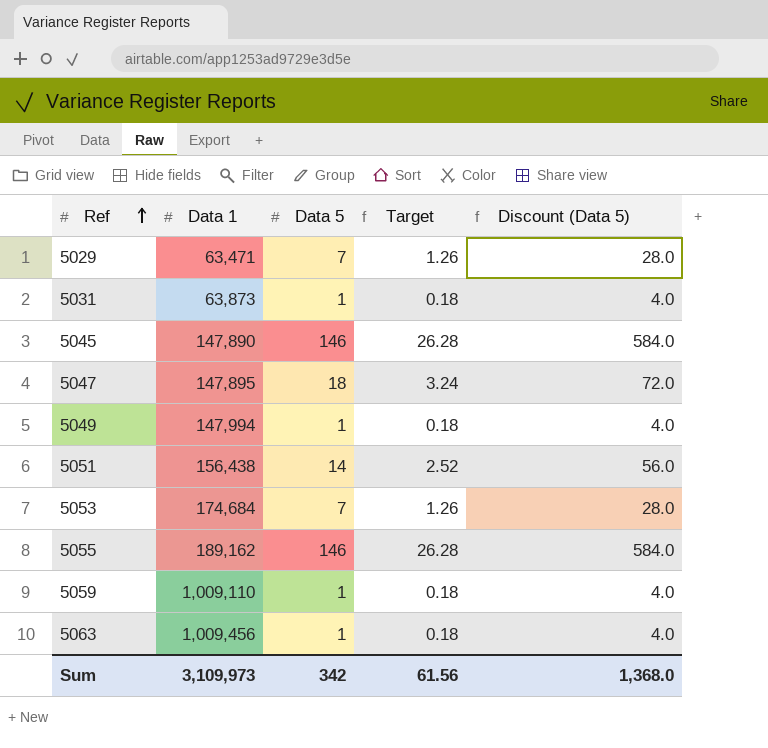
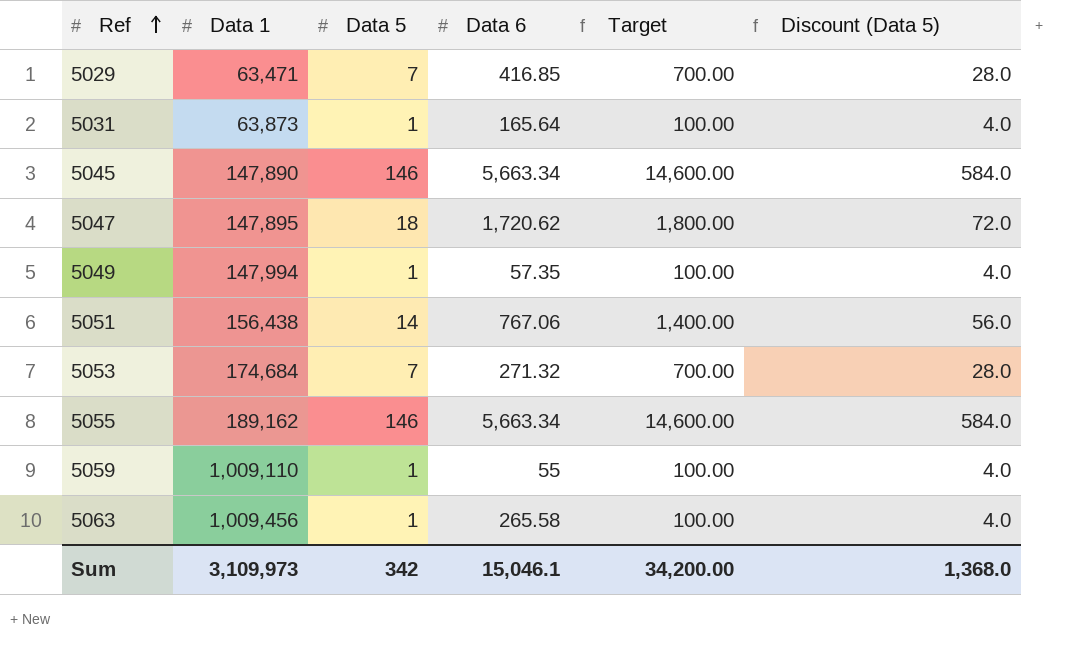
column Data 6 | position: none -> 4
column Target | formula: [Data 5] * 0.18 -> [Data 5] * 100
Sum | Target: 61.56 -> 34,200.00

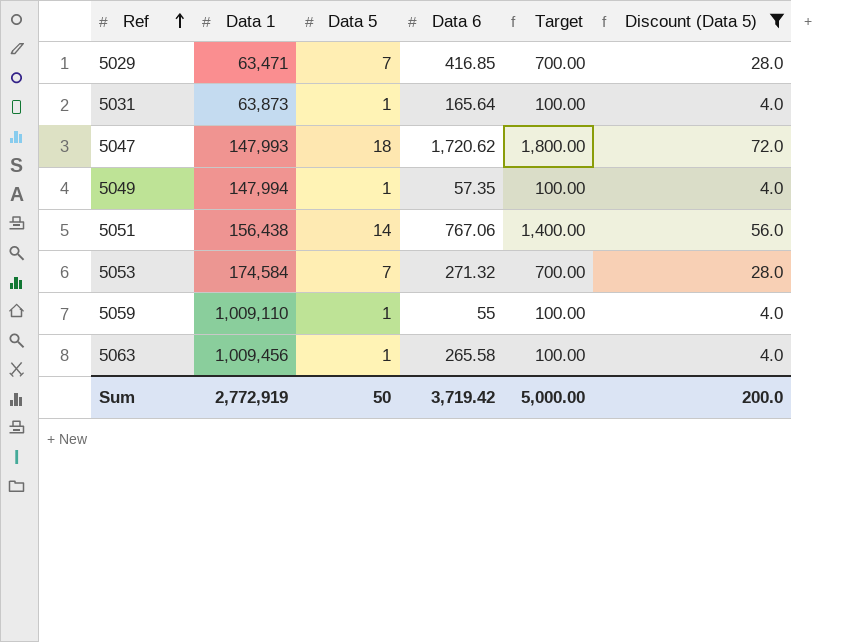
filter: none -> Discount (Data 5) != 584.0
5047 | Data 1: 147,895 -> 147,993
5053 | Data 1: 174,684 -> 174,584
Sum | Data 1: 3,109,973 -> 2,772,919
Sum | Data 5: 342 -> 50
Sum | Data 6: 15,046.1 -> 3,719.42
Sum | Target: 34,200.00 -> 5,000.00
Sum | Discount (Data 5): 1,368.0 -> 200.0

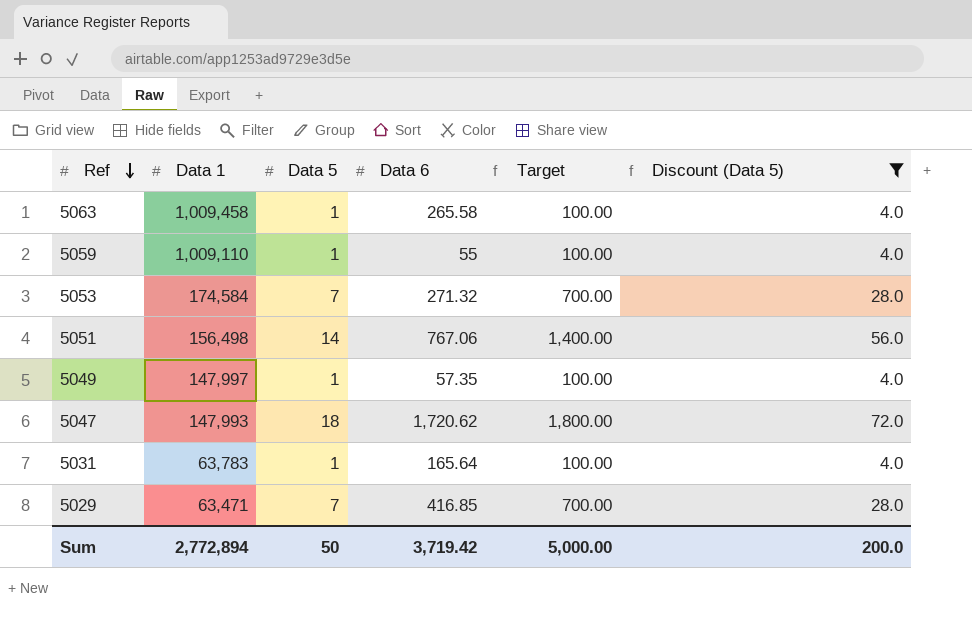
row order: Ref ascending -> Ref descending
5063 | Data 1: 1,009,456 -> 1,009,458
5051 | Data 1: 156,438 -> 156,498
5049 | Data 1: 147,994 -> 147,997
5031 | Data 1: 63,873 -> 63,783
Sum | Data 1: 2,772,919 -> 2,772,894

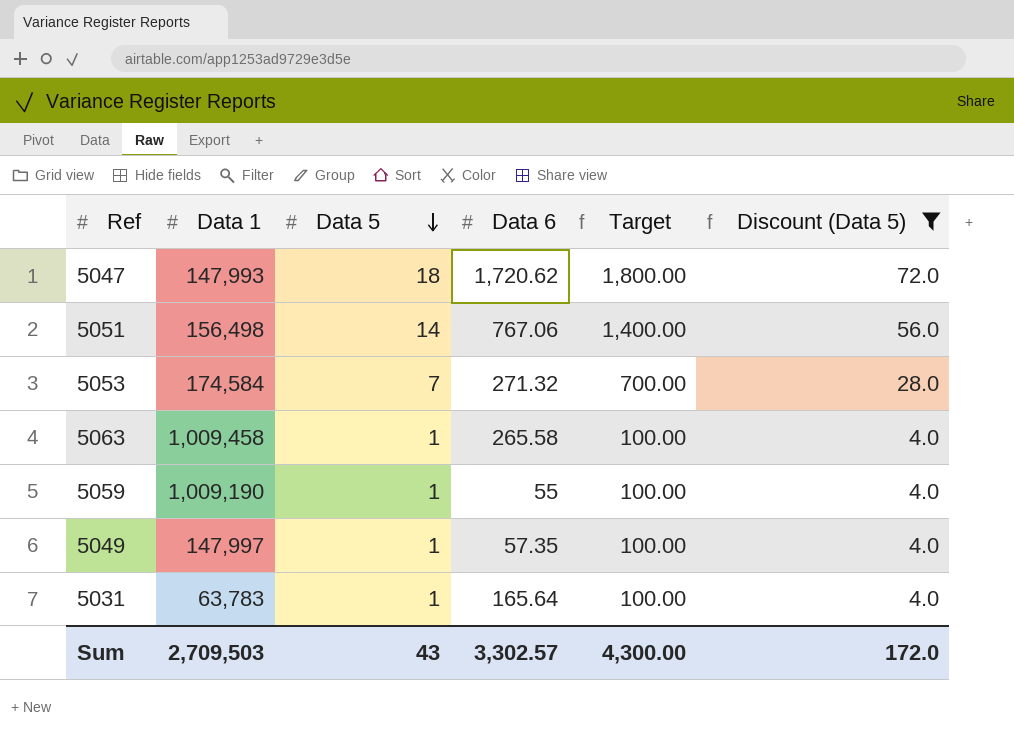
row order: Ref descending -> Data 5 descending
row 5029: 63,471 | 7 | 416.85 | 700.00 | 28.0 -> none
5059 | Data 1: 1,009,110 -> 1,009,190
Sum | Data 1: 2,772,894 -> 2,709,503
Sum | Data 5: 50 -> 43
Sum | Data 6: 3,719.42 -> 3,302.57
Sum | Target: 5,000.00 -> 4,300.00
Sum | Discount (Data 5): 200.0 -> 172.0

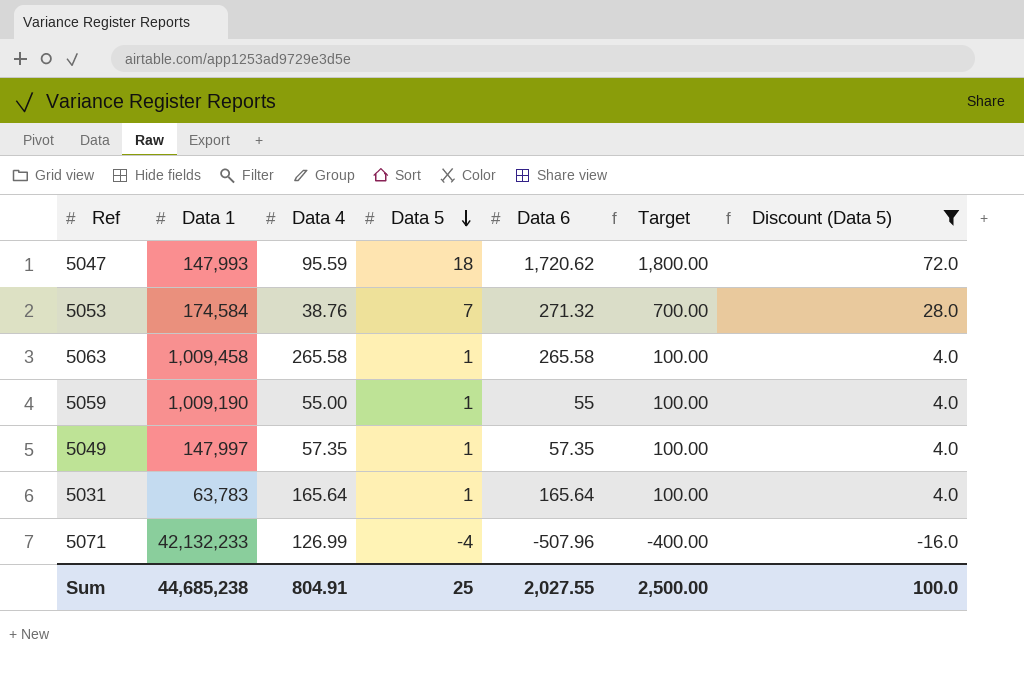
column Data 4 | position: none -> 3
row 5051: 156,498 | 14 | 767.06 | 1,400.00 | 56.0 -> none
row 5071: none -> 42,132,233 | 126.99 | -4 | -507.96 | -400.00 | -16.0
Sum | Data 1: 2,709,503 -> 44,685,238
Sum | Data 5: 43 -> 25
Sum | Data 6: 3,302.57 -> 2,027.55
Sum | Target: 4,300.00 -> 2,500.00
Sum | Discount (Data 5): 172.0 -> 100.0

